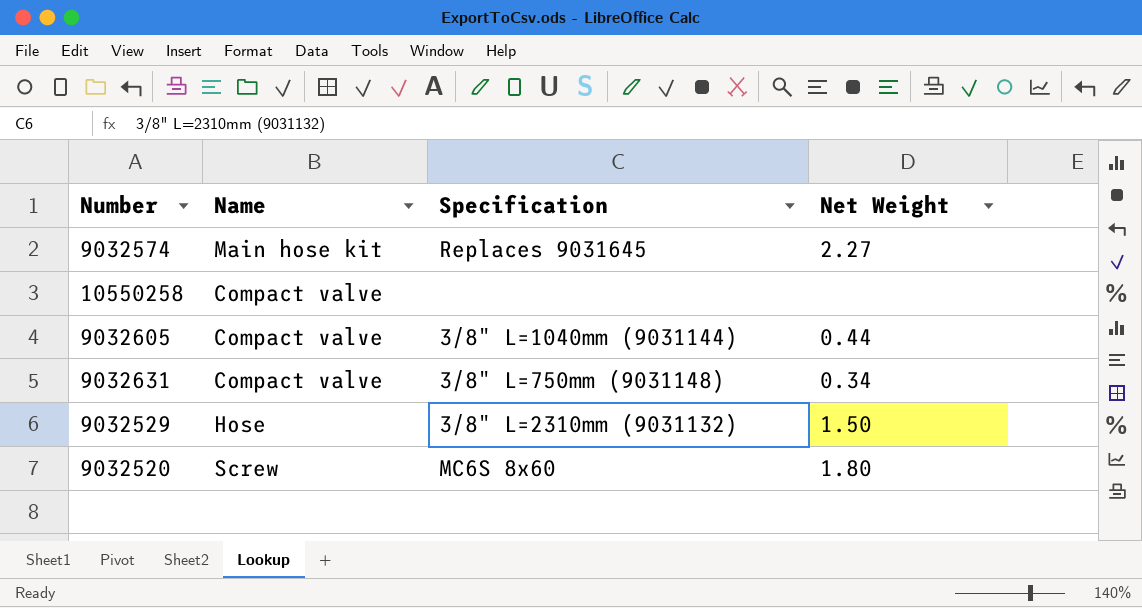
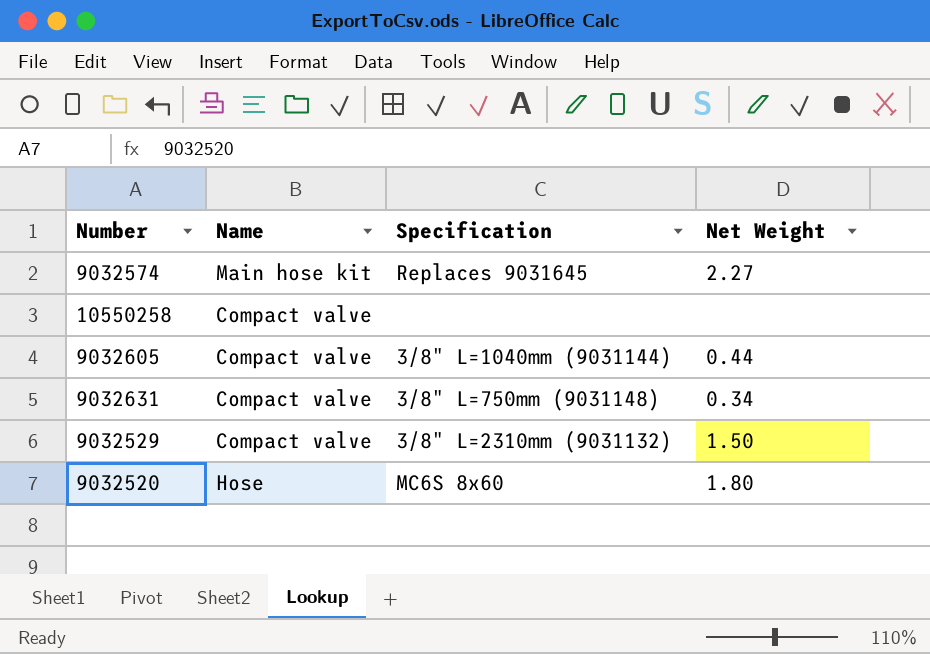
9032529 | Name: Hose -> Compact valve
9032520 | Name: Screw -> Hose

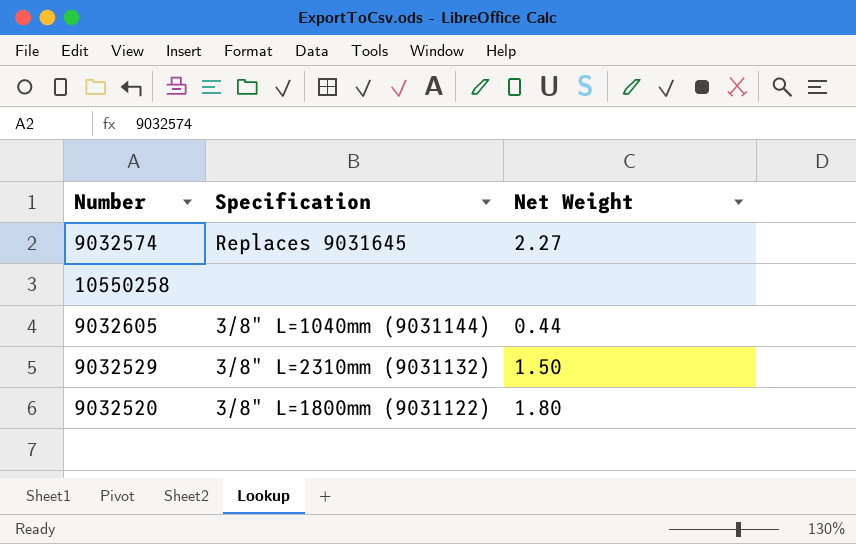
column Name | position: 2 -> none
row 9032631: Compact valve | 3/8" L=750mm (9031148) | 0.34 -> none
9032520 | Specification: MC6S 8x60 -> 3/8" L=1800mm (9031122)

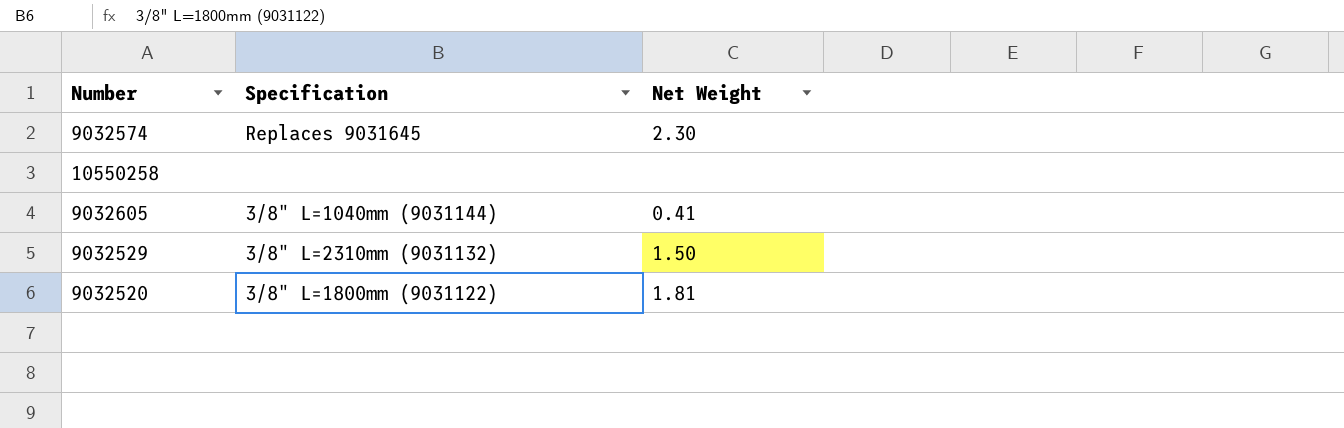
9032574 | Net Weight: 2.27 -> 2.30
9032605 | Net Weight: 0.44 -> 0.41
9032520 | Net Weight: 1.80 -> 1.81

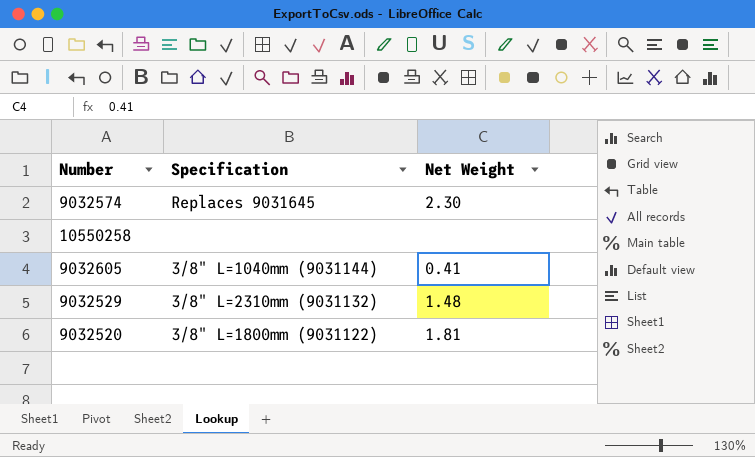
9032529 | Net Weight: 1.50 -> 1.48

